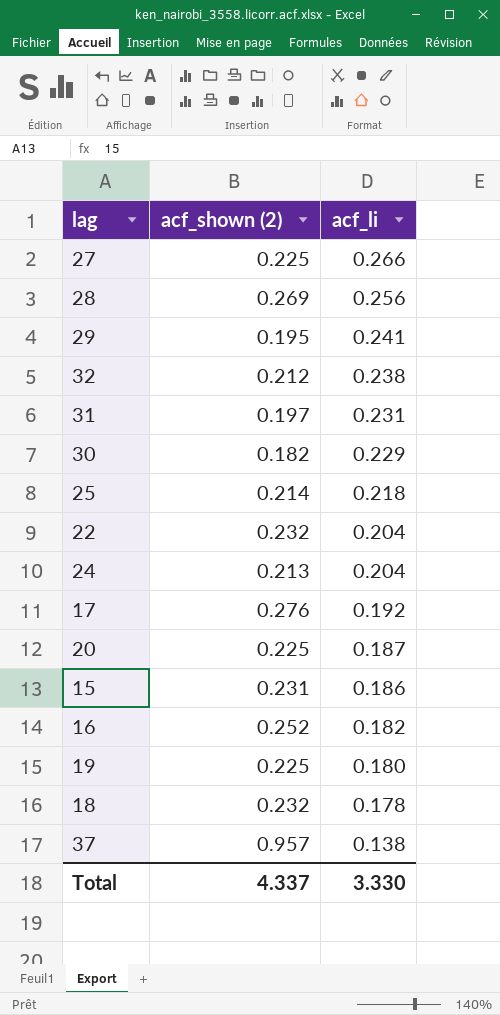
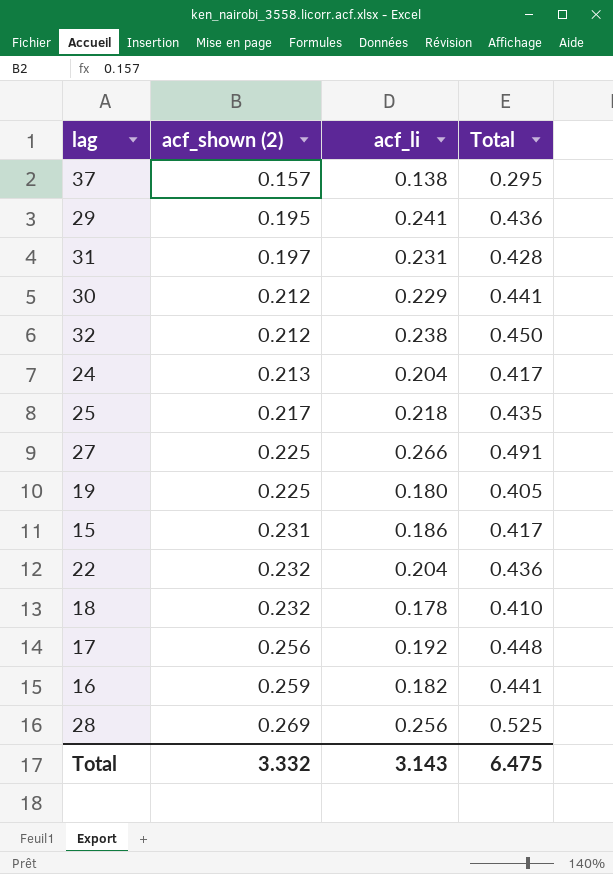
row order: acf_li descending -> acf_shown (2) ascending
column Total | formula: none -> [acf_shown (2)] + [acf_li]
row 20: 0.225 | 0.187 -> none
37 | acf_shown (2): 0.957 -> 0.157
30 | acf_shown (2): 0.182 -> 0.212
25 | acf_shown (2): 0.214 -> 0.217
17 | acf_shown (2): 0.276 -> 0.256
16 | acf_shown (2): 0.252 -> 0.259
Total | acf_shown (2): 4.337 -> 3.332
Total | acf_li: 3.330 -> 3.143

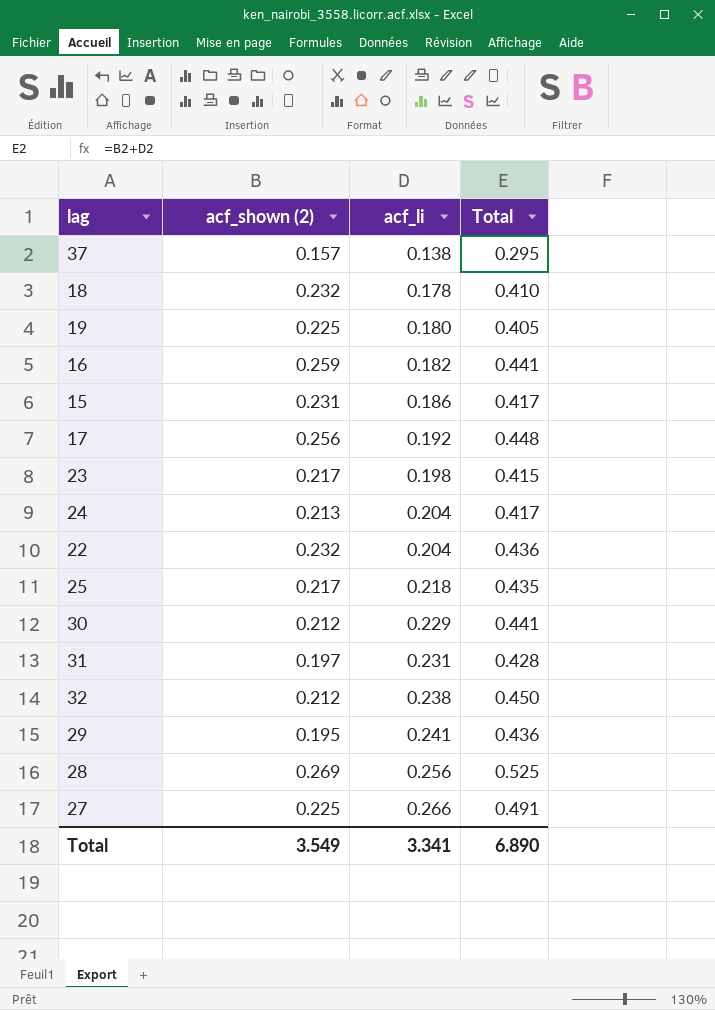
row order: acf_shown (2) ascending -> acf_li ascending
row 23: none -> 0.217 | 0.198 | 0.415
Total | acf_shown (2): 3.332 -> 3.549
Total | acf_li: 3.143 -> 3.341
Total | Total: 6.475 -> 6.890

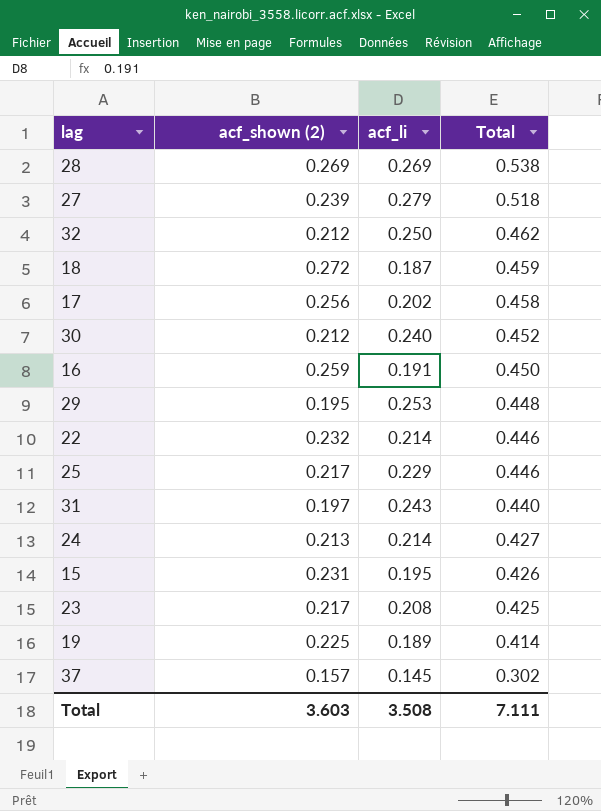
row order: acf_li ascending -> Total descending
28 | acf_li: 0.256 -> 0.269
28 | Total: 0.525 -> 0.538
27 | acf_shown (2): 0.225 -> 0.239
27 | acf_li: 0.266 -> 0.279
27 | Total: 0.491 -> 0.518
32 | acf_li: 0.238 -> 0.250
32 | Total: 0.450 -> 0.462
18 | acf_shown (2): 0.232 -> 0.272
18 | acf_li: 0.178 -> 0.187
18 | Total: 0.410 -> 0.459
17 | acf_li: 0.192 -> 0.202
17 | Total: 0.448 -> 0.458
30 | acf_li: 0.229 -> 0.240
30 | Total: 0.441 -> 0.452
16 | acf_li: 0.182 -> 0.191
16 | Total: 0.441 -> 0.450
29 | acf_li: 0.241 -> 0.253
29 | Total: 0.436 -> 0.448
22 | acf_li: 0.204 -> 0.214
22 | Total: 0.436 -> 0.446
25 | acf_li: 0.218 -> 0.229
25 | Total: 0.435 -> 0.446
31 | acf_li: 0.231 -> 0.243
31 | Total: 0.428 -> 0.440
24 | acf_li: 0.204 -> 0.214
24 | Total: 0.417 -> 0.427
15 | acf_li: 0.186 -> 0.195
15 | Total: 0.417 -> 0.426
23 | acf_li: 0.198 -> 0.208
23 | Total: 0.415 -> 0.425
19 | acf_li: 0.180 -> 0.189
19 | Total: 0.405 -> 0.414
37 | acf_li: 0.138 -> 0.145
37 | Total: 0.295 -> 0.302
Total | acf_shown (2): 3.549 -> 3.603
Total | acf_li: 3.341 -> 3.508
Total | Total: 6.890 -> 7.111

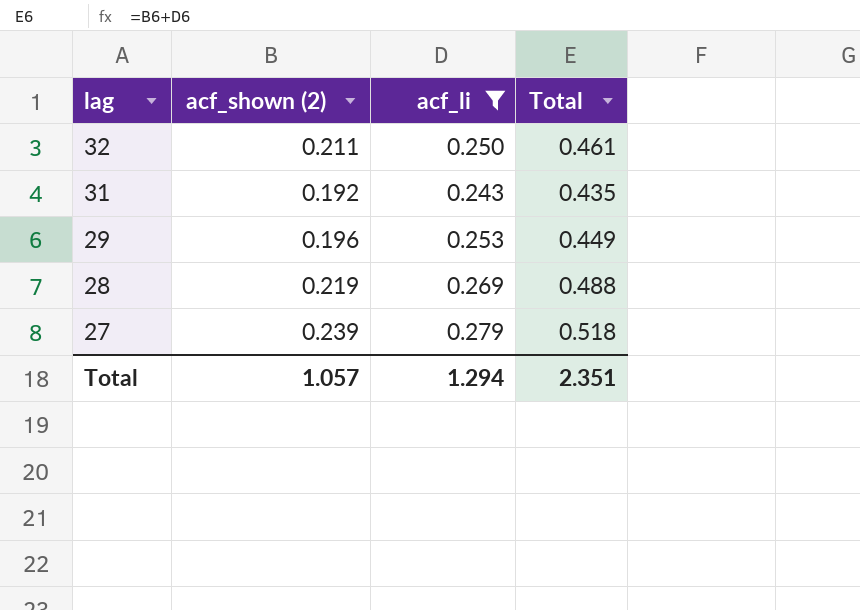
filter: none -> acf_li >= 0.243
row order: Total descending -> lag descending
32 | acf_shown (2): 0.212 -> 0.211
32 | Total: 0.462 -> 0.461
31 | acf_shown (2): 0.197 -> 0.192
31 | Total: 0.440 -> 0.435
29 | acf_shown (2): 0.195 -> 0.196
29 | Total: 0.448 -> 0.449
28 | acf_shown (2): 0.269 -> 0.219
28 | Total: 0.538 -> 0.488
Total | acf_shown (2): 3.603 -> 1.057
Total | acf_li: 3.508 -> 1.294
Total | Total: 7.111 -> 2.351

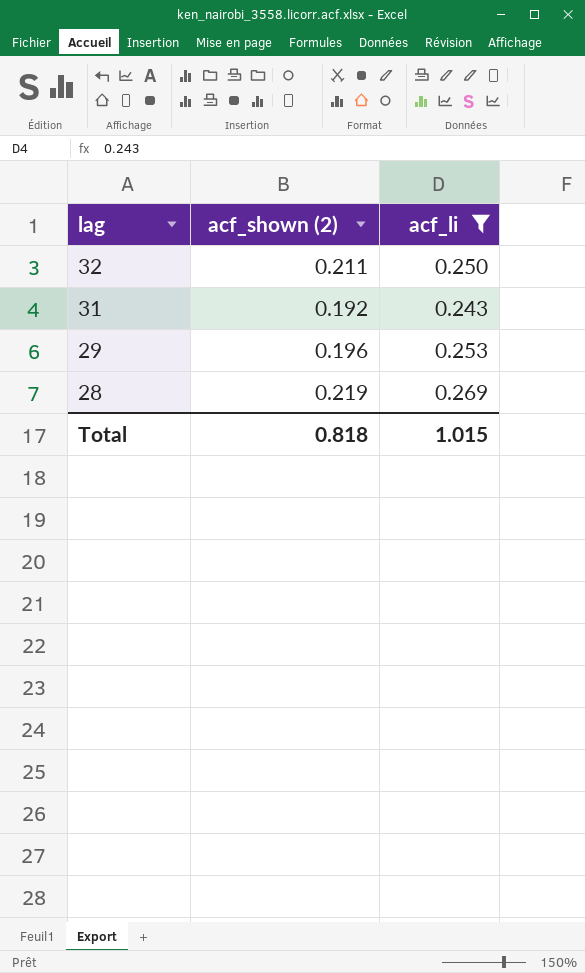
column Total | formula: [acf_shown (2)] + [acf_li] -> none
row 27: 0.239 | 0.279 | 0.518 -> none
Total | acf_shown (2): 1.057 -> 0.818
Total | acf_li: 1.294 -> 1.015

